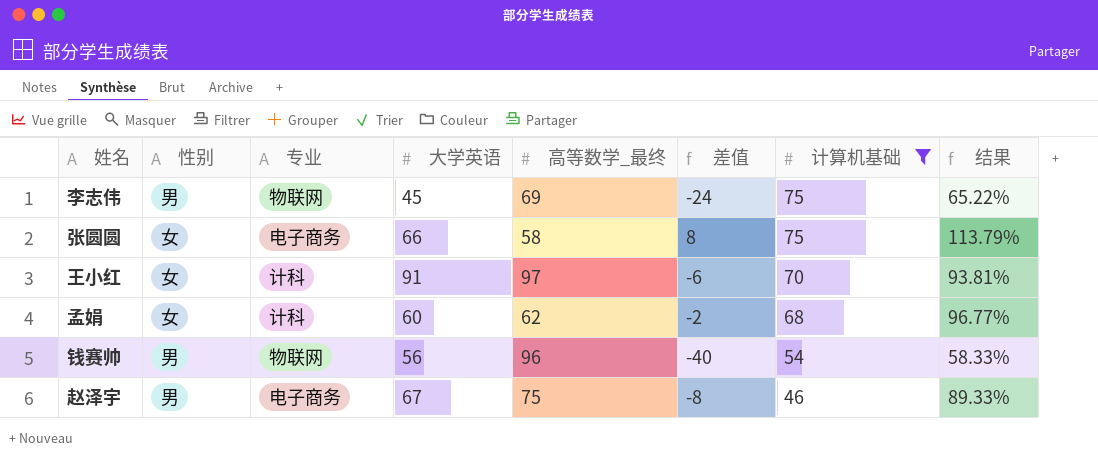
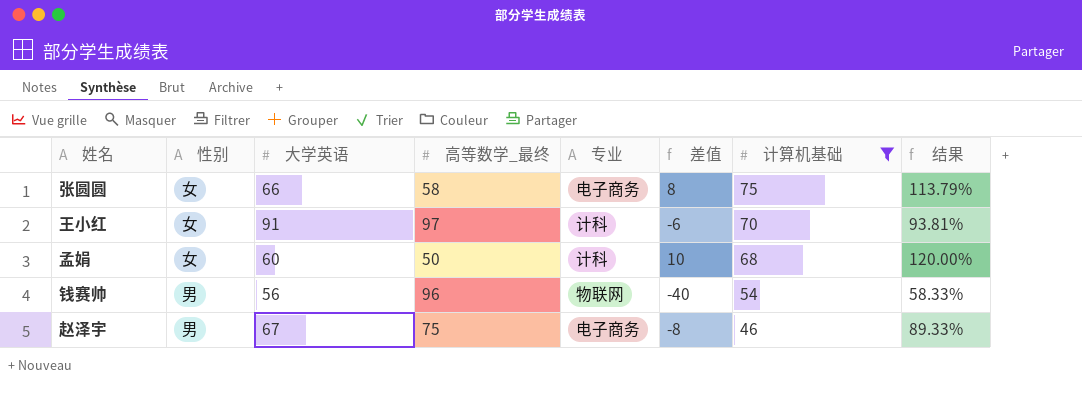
column 专业 | position: 3 -> 5
row 李志伟: 男 | 物联网 | 45 | 69 | -24 | 75 | 65.22% -> none
孟娟 | 高等数学_最终: 62 -> 50
孟娟 | 差值: -2 -> 10
孟娟 | 结果: 96.77% -> 120.00%

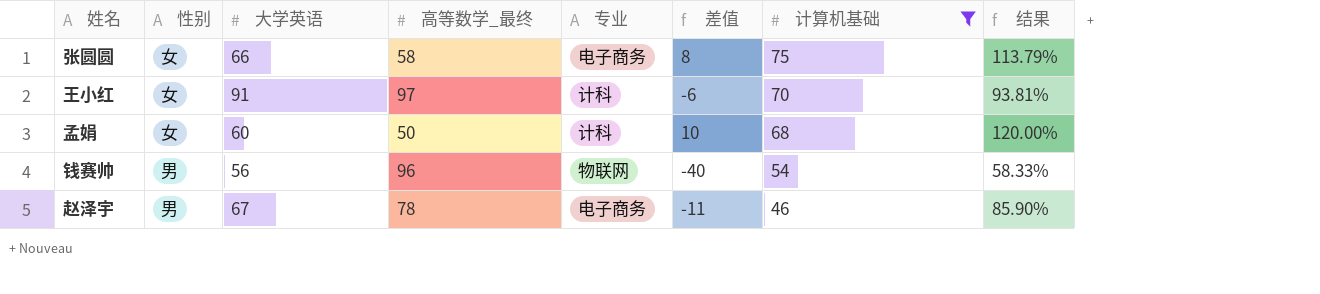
赵泽宇 | 高等数学_最终: 75 -> 78
赵泽宇 | 差值: -8 -> -11
赵泽宇 | 结果: 89.33% -> 85.90%

